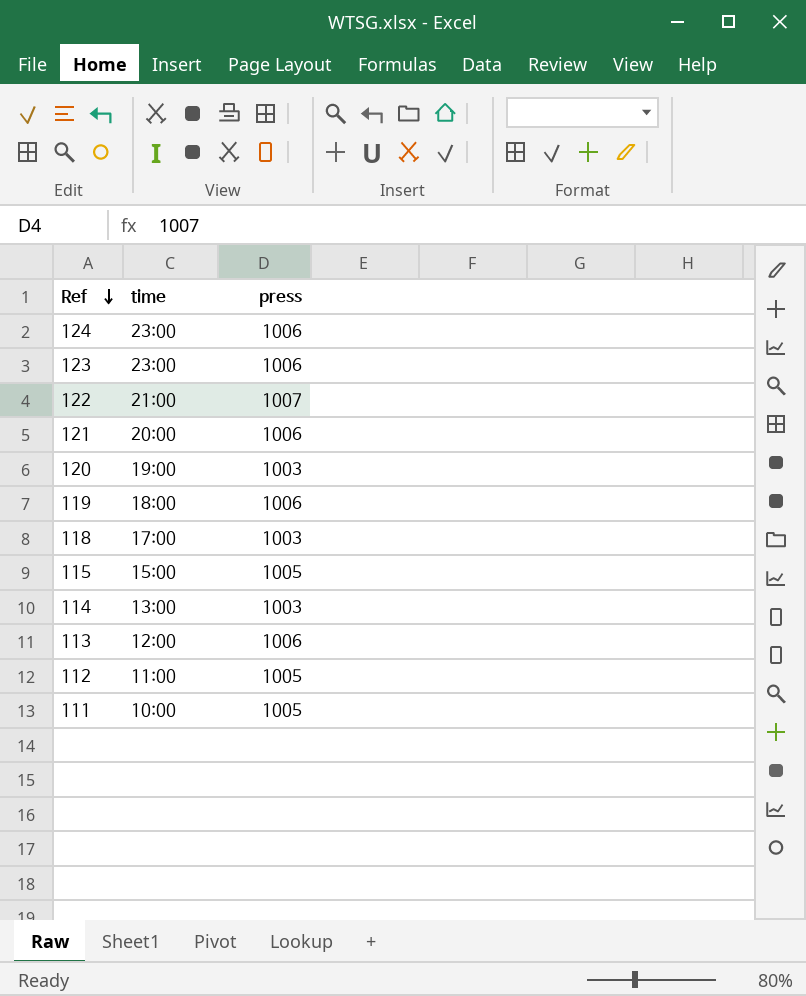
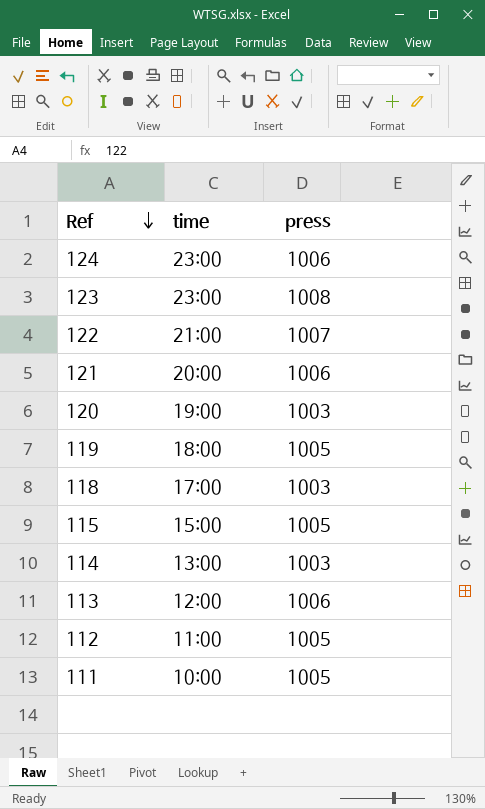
123 | press: 1006 -> 1008
119 | press: 1006 -> 1005

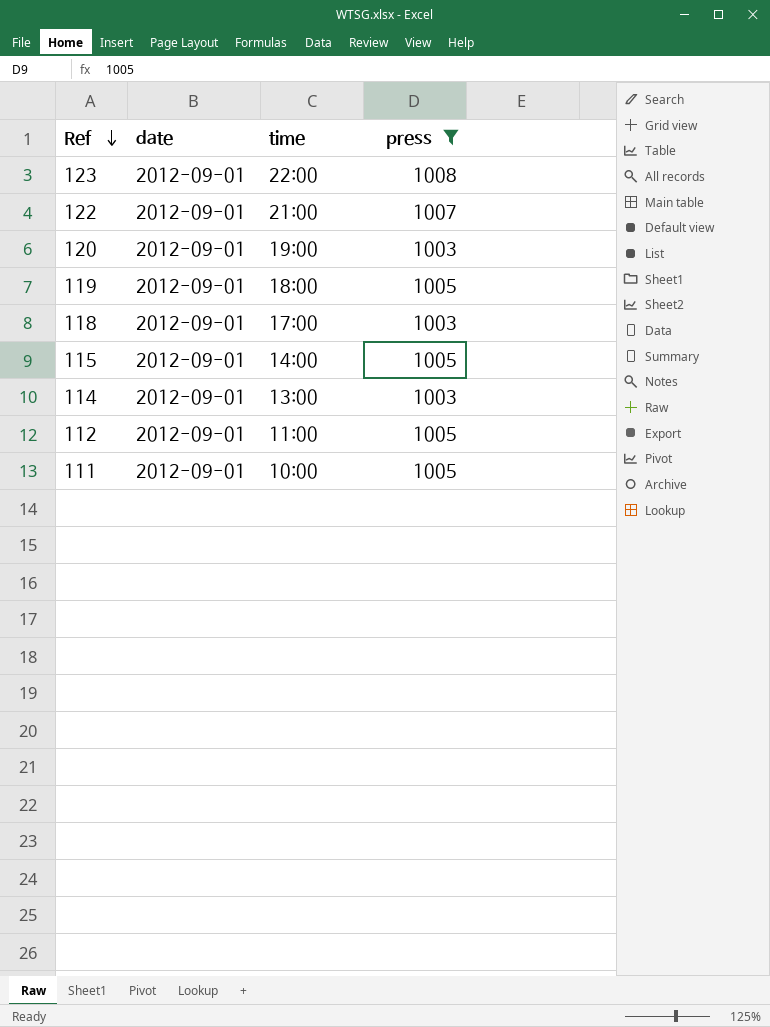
filter: none -> press != 1006
column date | position: none -> 2
123 | time: 23:00 -> 22:00
115 | time: 15:00 -> 14:00

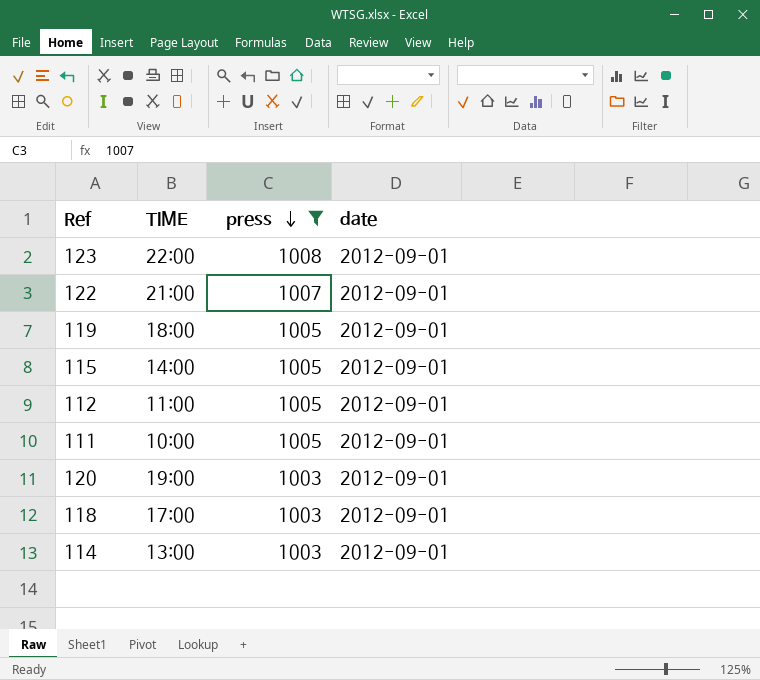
row order: Ref descending -> press descending
column name: time -> TIME
column date | position: 2 -> 4

